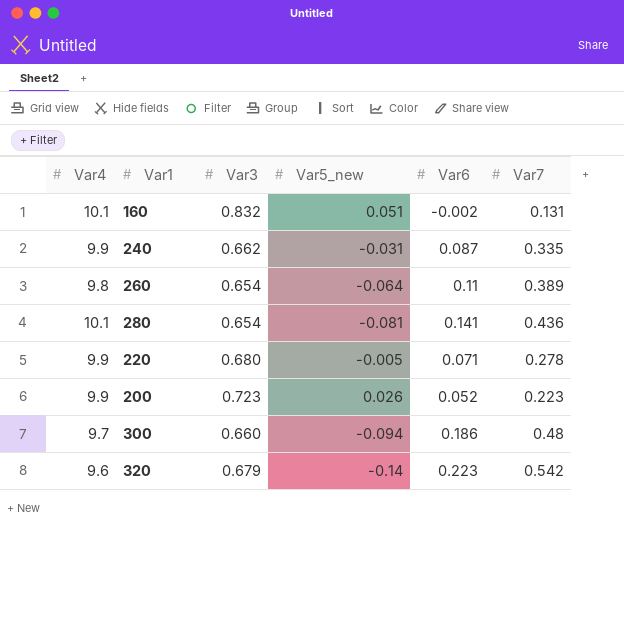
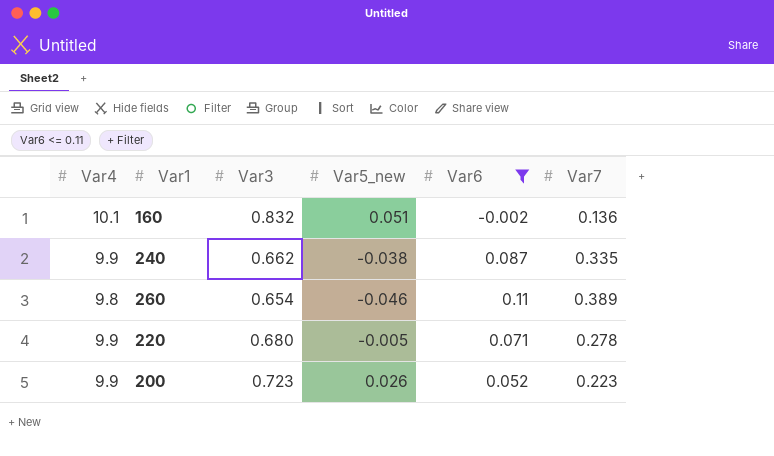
filter: none -> Var6 <= 0.11
160 | Var7: 0.131 -> 0.136
240 | Var5_new: -0.031 -> -0.038
260 | Var5_new: -0.064 -> -0.046

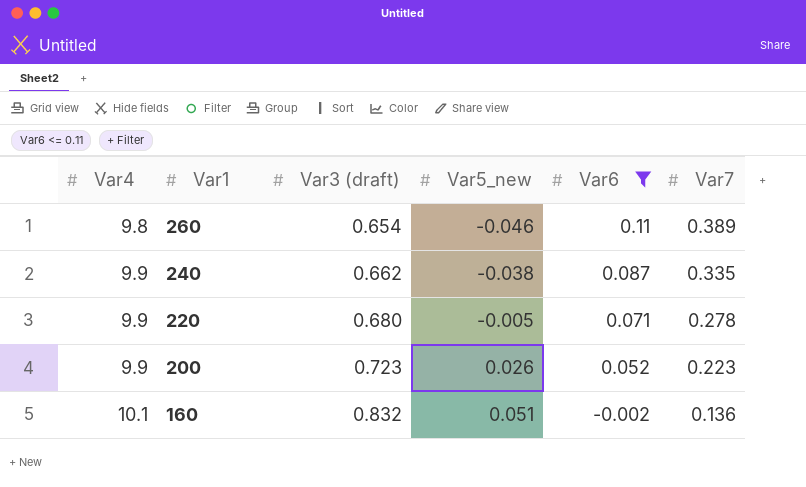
row order: none -> Var4 ascending
column name: Var3 -> Var3 (draft)

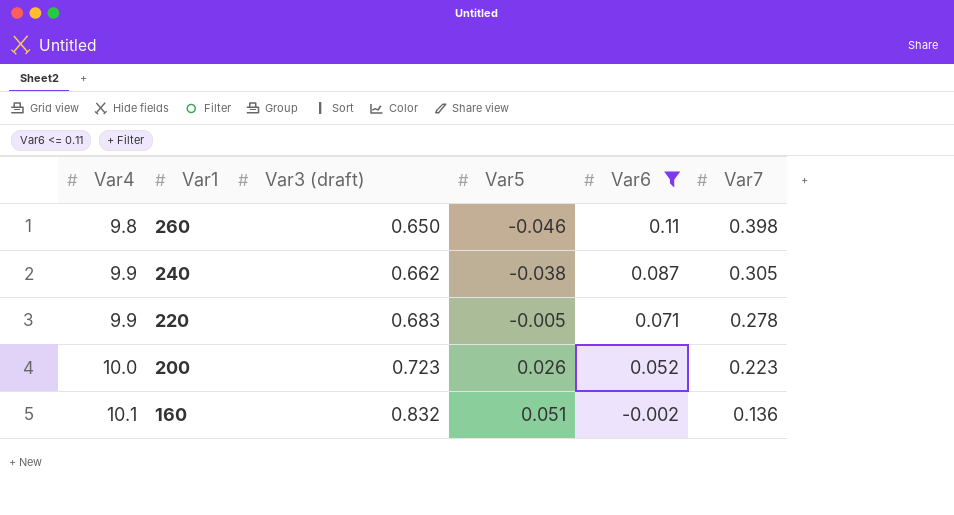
column name: Var5_new -> Var5
260 | Var3 (draft): 0.654 -> 0.650
260 | Var7: 0.389 -> 0.398
240 | Var7: 0.335 -> 0.305
220 | Var3 (draft): 0.680 -> 0.683
200 | Var4: 9.9 -> 10.0

